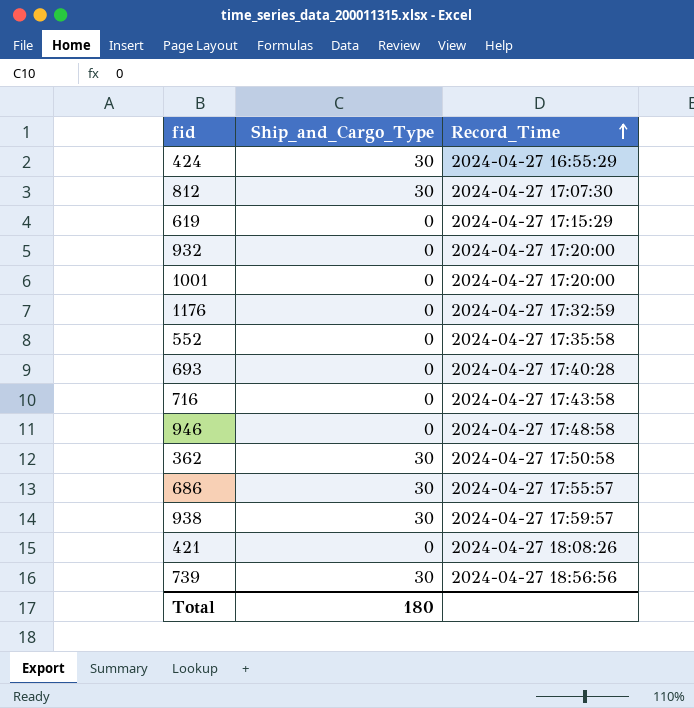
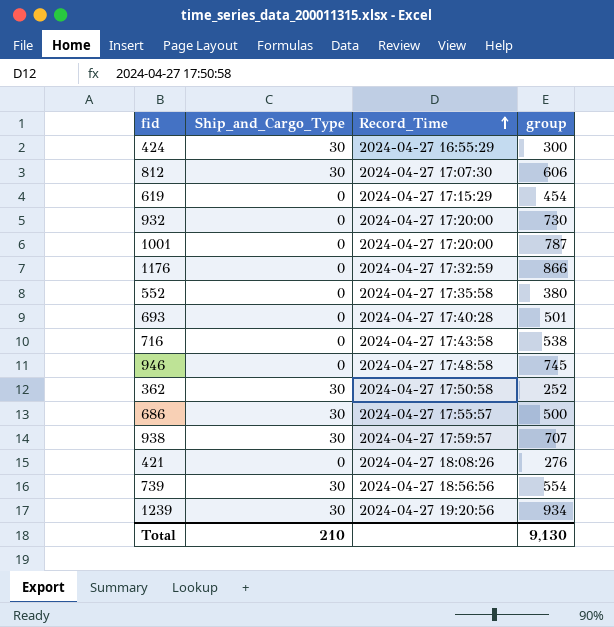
column group | position: none -> 4
row 1239: none -> 30 | 2024-04-27 19:20:56 | 934
Total | Ship_and_Cargo_Type: 180 -> 210

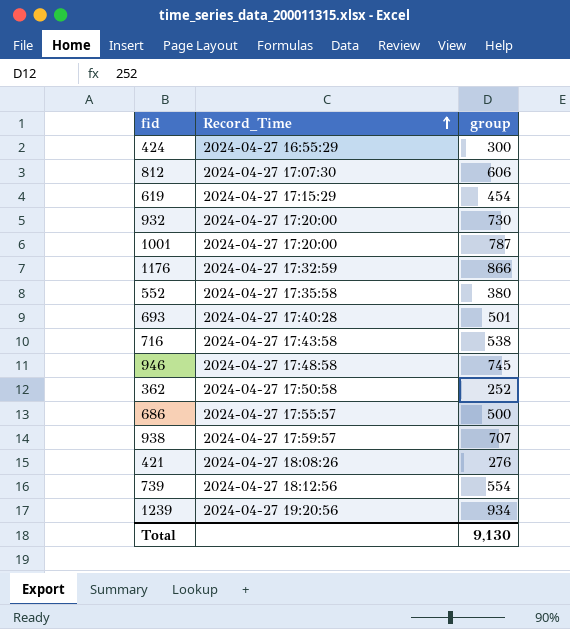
column Ship_and_Cargo_Type | position: 2 -> none
739 | Record_Time: 2024-04-27 18:56:56 -> 2024-04-27 18:12:56

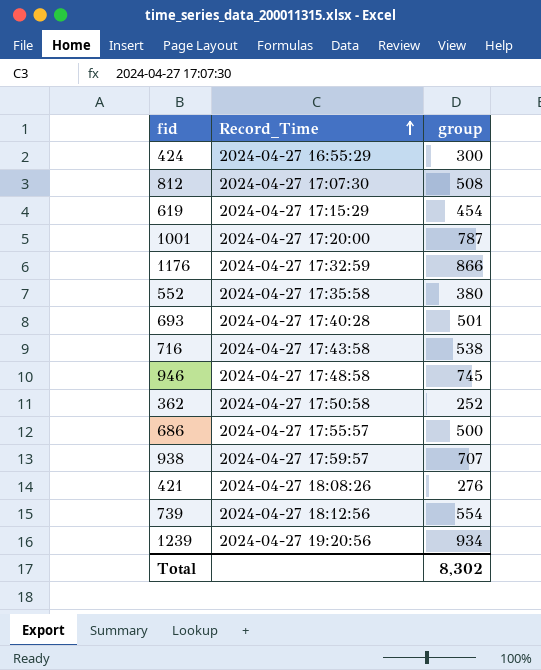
row 932: 2024-04-27 17:20:00 | 730 -> none
812 | group: 606 -> 508
Total | group: 9,130 -> 8,302

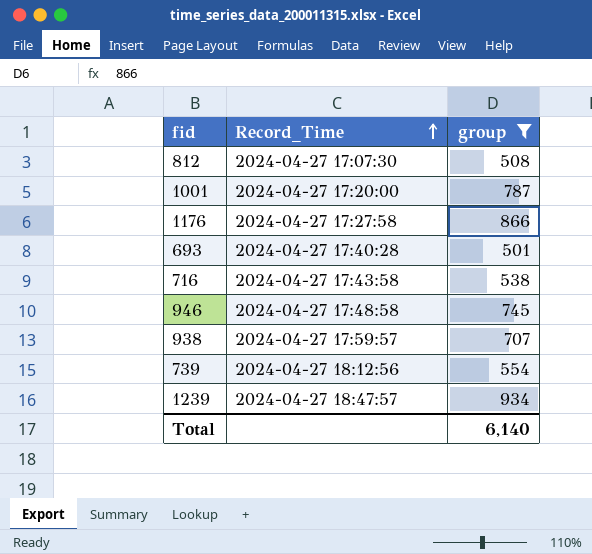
filter: none -> group >= 501
1176 | Record_Time: 2024-04-27 17:32:59 -> 2024-04-27 17:27:58
1239 | Record_Time: 2024-04-27 19:20:56 -> 2024-04-27 18:47:57
Total | group: 8,302 -> 6,140

